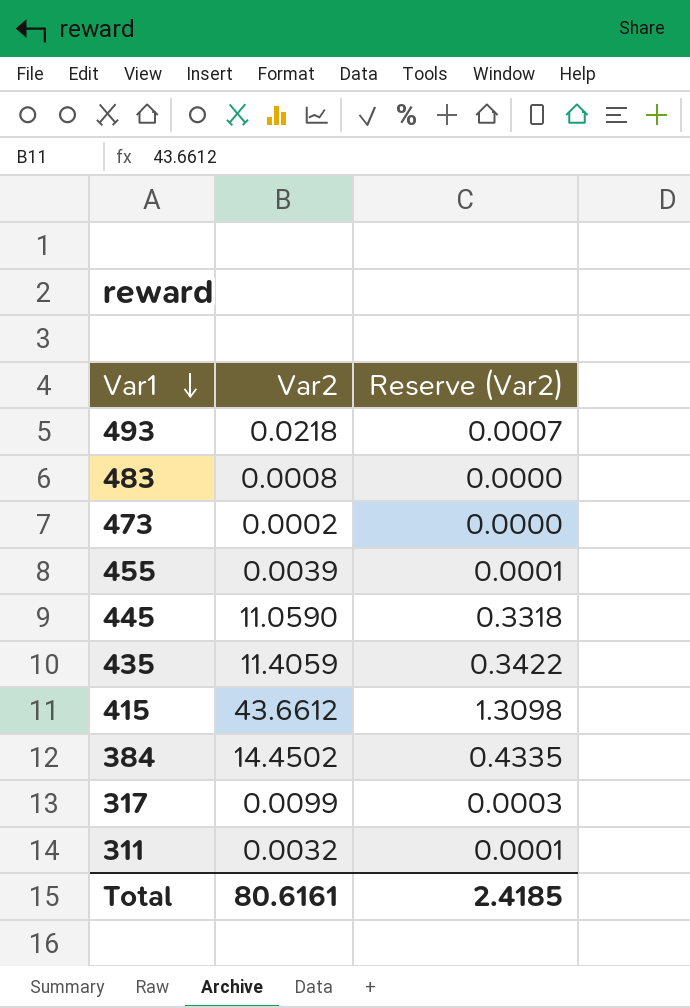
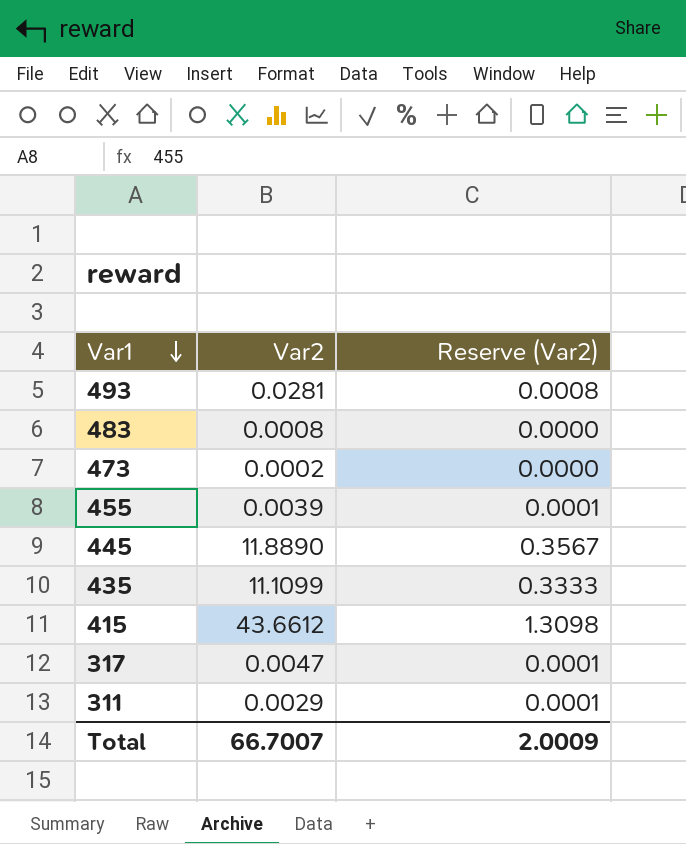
row 384: 14.4502 | 0.4335 -> none
493 | Var2: 0.0218 -> 0.0281
493 | Reserve (Var2): 0.0007 -> 0.0008
445 | Var2: 11.0590 -> 11.8890
445 | Reserve (Var2): 0.3318 -> 0.3567
435 | Var2: 11.4059 -> 11.1099
435 | Reserve (Var2): 0.3422 -> 0.3333
317 | Var2: 0.0099 -> 0.0047
317 | Reserve (Var2): 0.0003 -> 0.0001
311 | Var2: 0.0032 -> 0.0029
Total | Var2: 80.6161 -> 66.7007
Total | Reserve (Var2): 2.4185 -> 2.0009

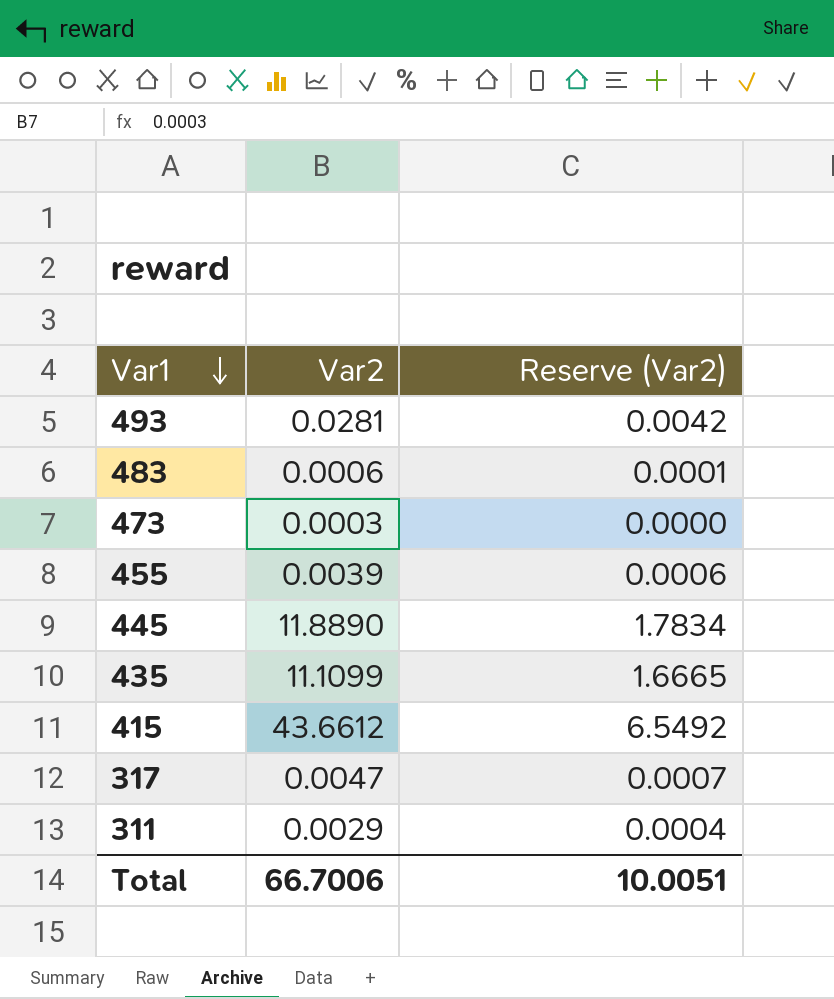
column Reserve (Var2) | formula: [Var2] * 0.03 -> [Var2] * 0.15
483 | Var2: 0.0008 -> 0.0006
473 | Var2: 0.0002 -> 0.0003
Total | Var2: 66.7007 -> 66.7006
Total | Reserve (Var2): 2.0009 -> 10.0051

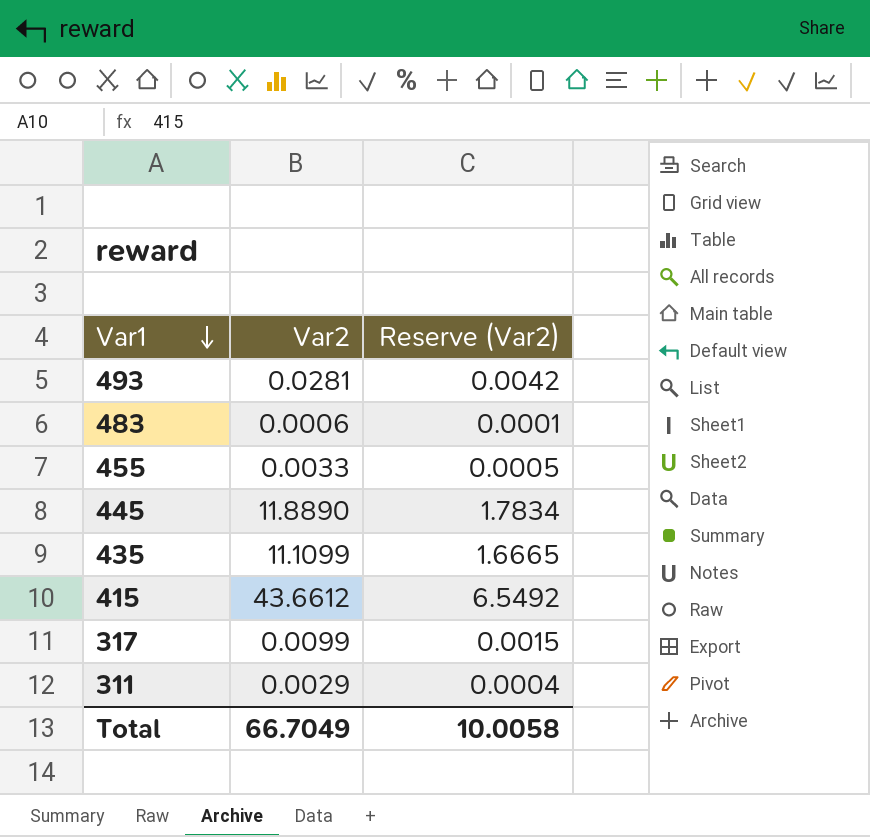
row 473: 0.0003 | 0.0000 -> none
455 | Var2: 0.0039 -> 0.0033
455 | Reserve (Var2): 0.0006 -> 0.0005
317 | Var2: 0.0047 -> 0.0099
317 | Reserve (Var2): 0.0007 -> 0.0015
Total | Var2: 66.7006 -> 66.7049
Total | Reserve (Var2): 10.0051 -> 10.0058

